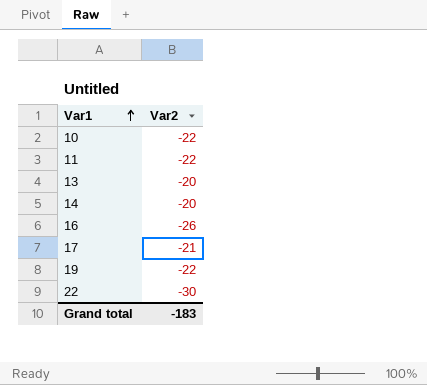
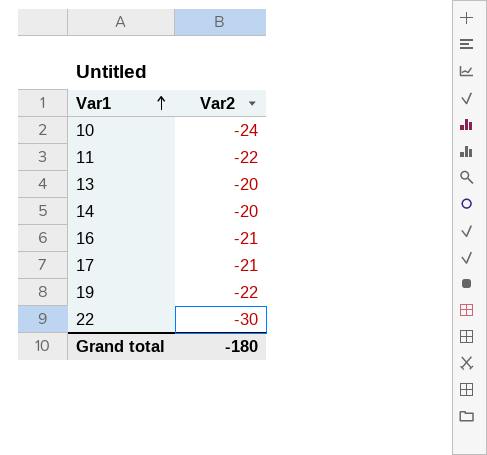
10 | Var2: -22 -> -24
16 | Var2: -26 -> -21
Grand total | Var2: -183 -> -180

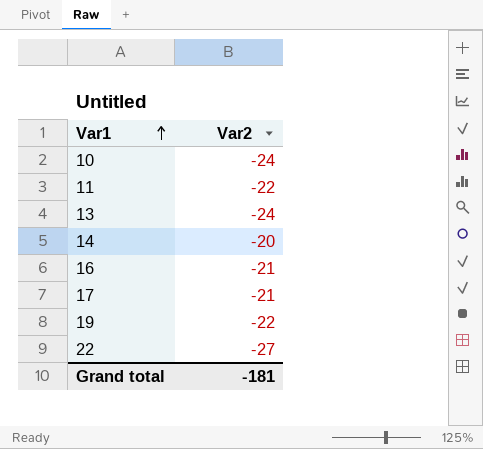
13 | Var2: -20 -> -24
22 | Var2: -30 -> -27
Grand total | Var2: -180 -> -181

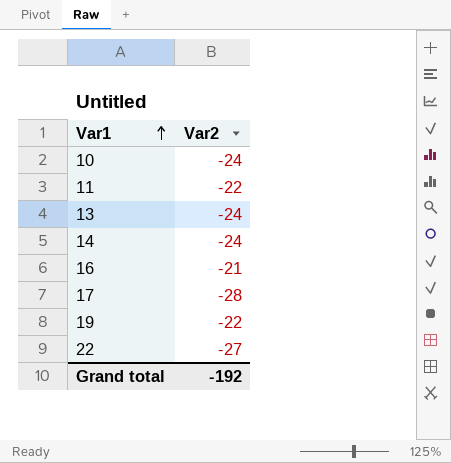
14 | Var2: -20 -> -24
17 | Var2: -21 -> -28
Grand total | Var2: -181 -> -192

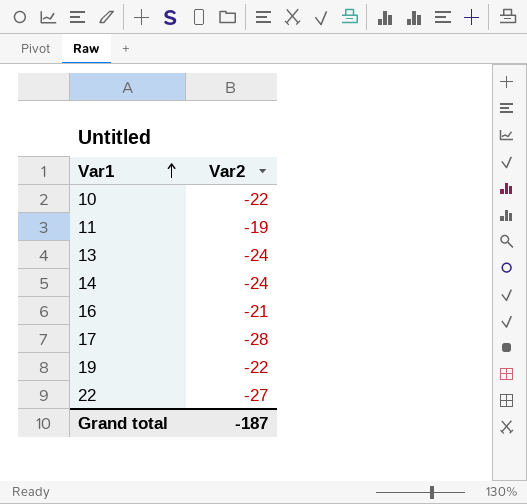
10 | Var2: -24 -> -22
11 | Var2: -22 -> -19
Grand total | Var2: -192 -> -187

